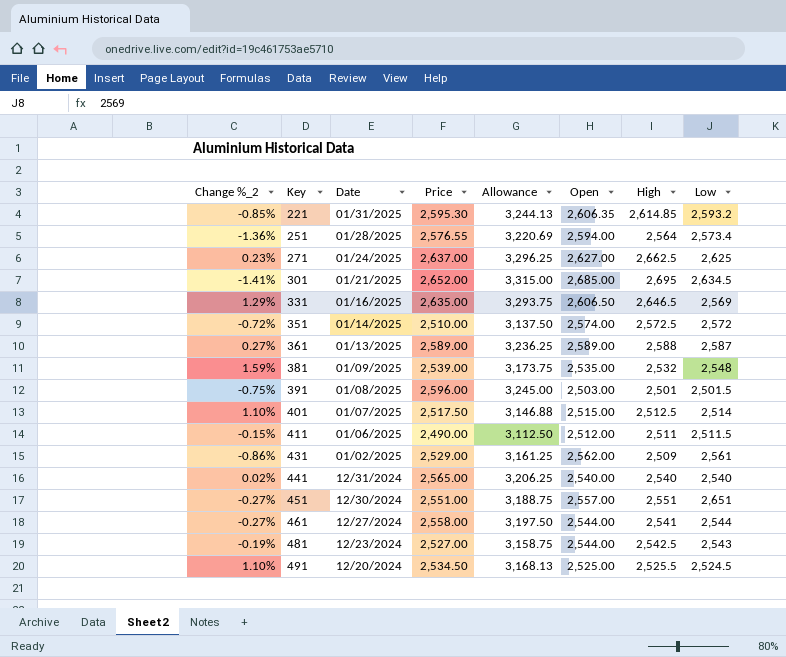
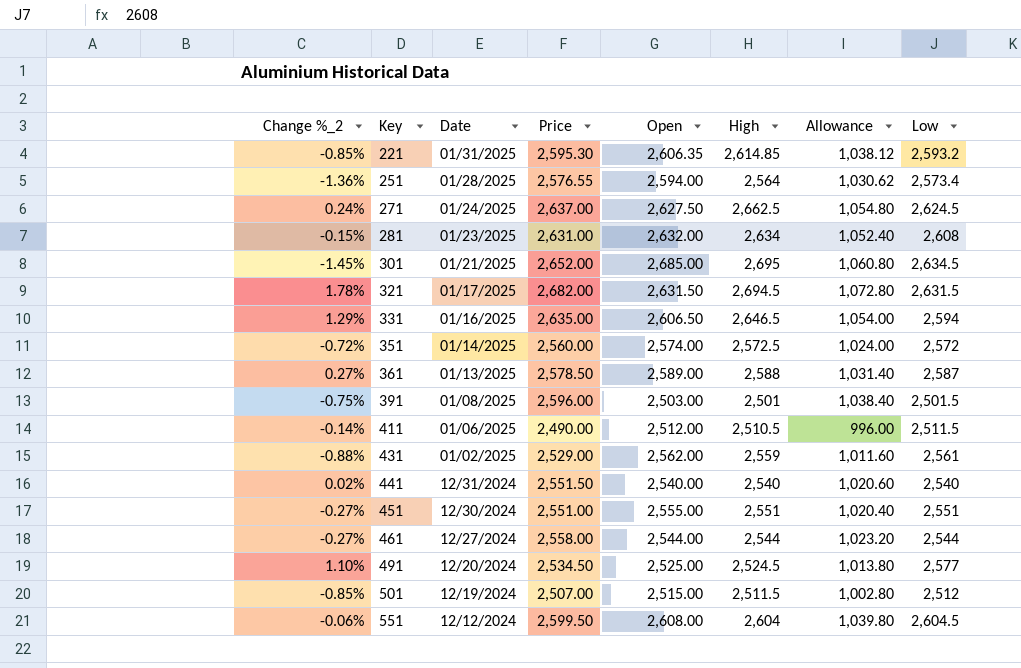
column Allowance | formula: [Price] * 1.25 -> [Price] * 0.4
column Allowance | position: 5 -> 7
row 381: 1.59% | 01/09/2025 | 2,539.00 | 3,173.75 | 2,535.00 | 2,532 | 2,548 -> none
row 401: 1.10% | 01/07/2025 | 2,517.50 | 3,146.88 | 2,515.00 | 2,512.5 | 2,514 -> none
row 481: -0.19% | 12/23/2024 | 2,527.00 | 3,158.75 | 2,544.00 | 2,542.5 | 2,543 -> none
271 | Change %_2: 0.23% -> 0.24%
271 | Open: 2,627.00 -> 2,627.50
271 | Low: 2,625 -> 2,624.5
row 281: none -> -0.15% | 01/23/2025 | 2,631.00 | 2,632.00 | 2,634 | 1,052.40 | 2,608
301 | Change %_2: -1.41% -> -1.45%
row 321: none -> 1.78% | 01/17/2025 | 2,682.00 | 2,631.50 | 2,694.5 | 1,072.80 | 2,631.5
331 | Low: 2,569 -> 2,594
351 | Price: 2,510.00 -> 2,560.00
361 | Price: 2,589.00 -> 2,578.50
411 | Change %_2: -0.15% -> -0.14%
411 | High: 2,511 -> 2,510.5
431 | Change %_2: -0.86% -> -0.88%
431 | High: 2,509 -> 2,559
441 | Price: 2,565.00 -> 2,551.50
451 | Open: 2,557.00 -> 2,555.00
451 | Low: 2,651 -> 2,551
461 | High: 2,541 -> 2,544
491 | High: 2,525.5 -> 2,524.5
491 | Low: 2,524.5 -> 2,577
row 501: none -> -0.85% | 12/19/2024 | 2,507.00 | 2,515.00 | 2,511.5 | 1,002.80 | 2,512
row 551: none -> -0.06% | 12/12/2024 | 2,599.50 | 2,608.00 | 2,604 | 1,039.80 | 2,604.5

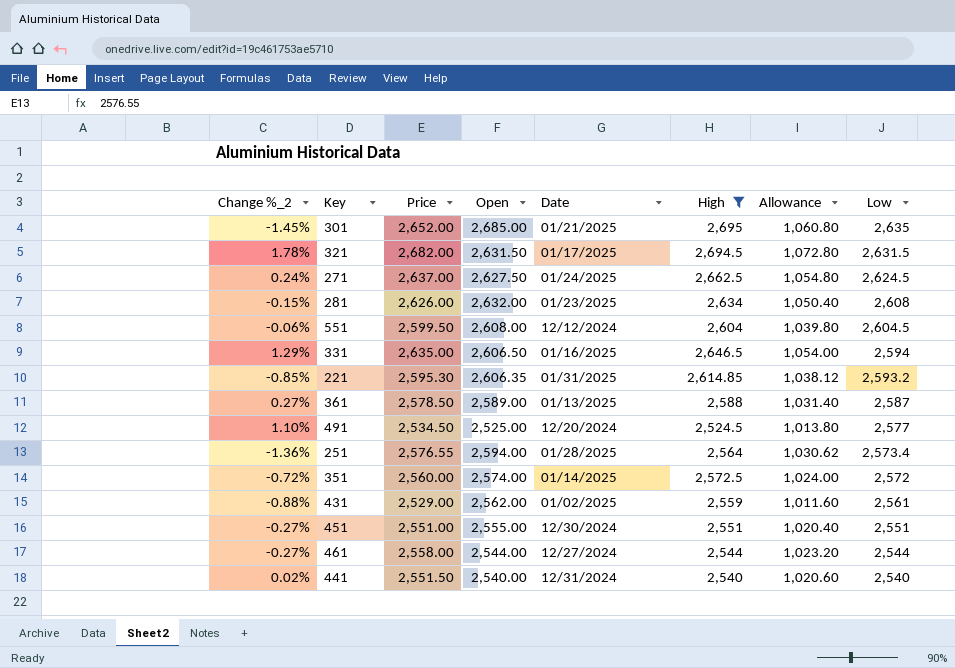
filter: none -> High >= 2,524.5
row order: Key ascending -> Low descending
column Date | position: 3 -> 5
301 | Low: 2,634.5 -> 2,635
281 | Price: 2,631.00 -> 2,626.00
281 | Allowance: 1,052.40 -> 1,050.40

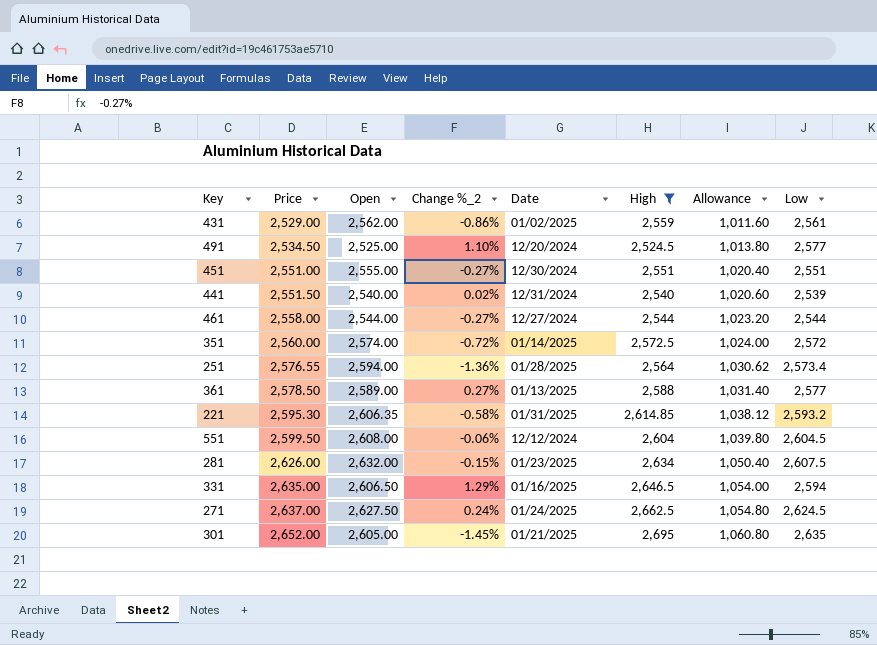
row order: Low descending -> Price ascending
column Change %_2 | position: 1 -> 4
row 321: 1.78% | 2,682.00 | 2,631.50 | 01/17/2025 | 2,694.5 | 1,072.80 | 2,631.5 -> none
431 | Change %_2: -0.88% -> -0.86%
441 | Low: 2,540 -> 2,539
361 | Low: 2,587 -> 2,577
221 | Change %_2: -0.85% -> -0.58%
281 | Low: 2,608 -> 2,607.5
301 | Open: 2,685.00 -> 2,605.00

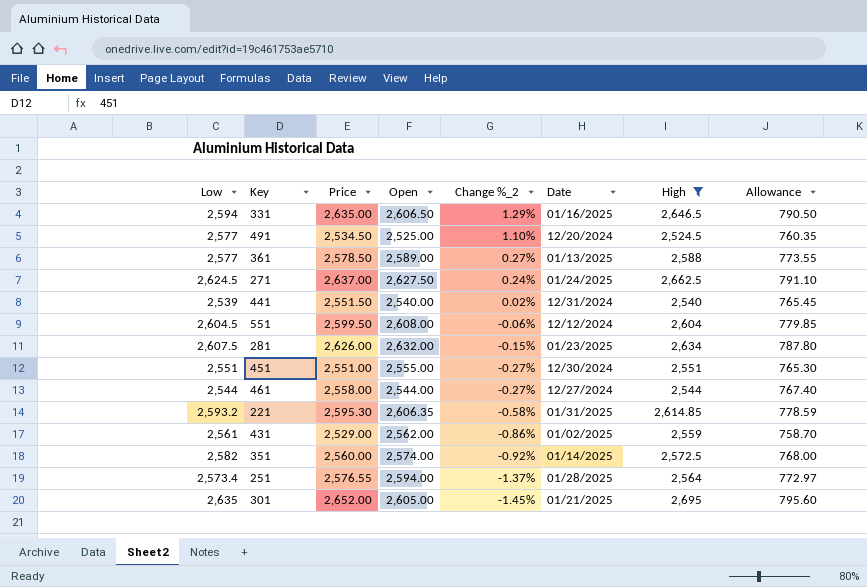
row order: Price ascending -> Change %_2 descending
column Low | position: 8 -> 1
column Allowance | formula: [Price] * 0.4 -> [Price] * 0.3
351 | Low: 2,572 -> 2,582
351 | Change %_2: -0.72% -> -0.92%
251 | Change %_2: -1.36% -> -1.37%

